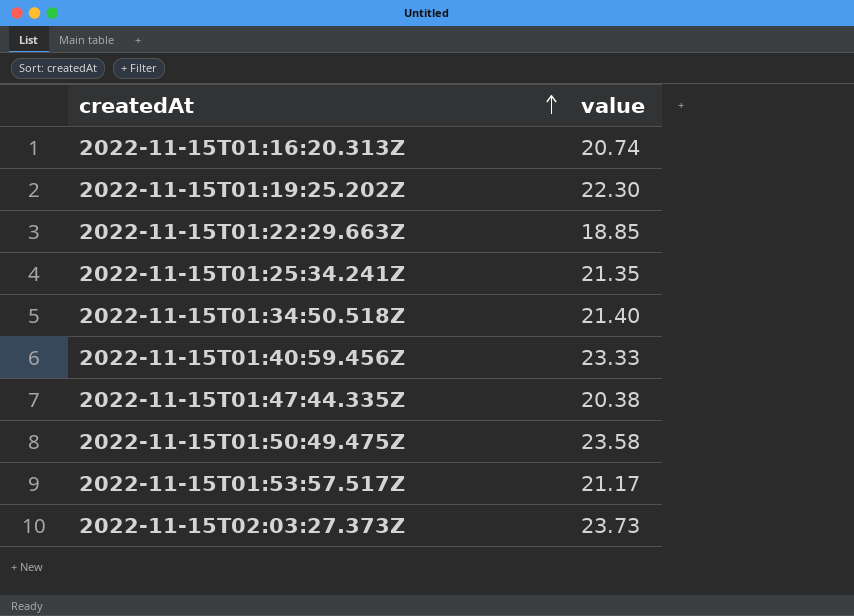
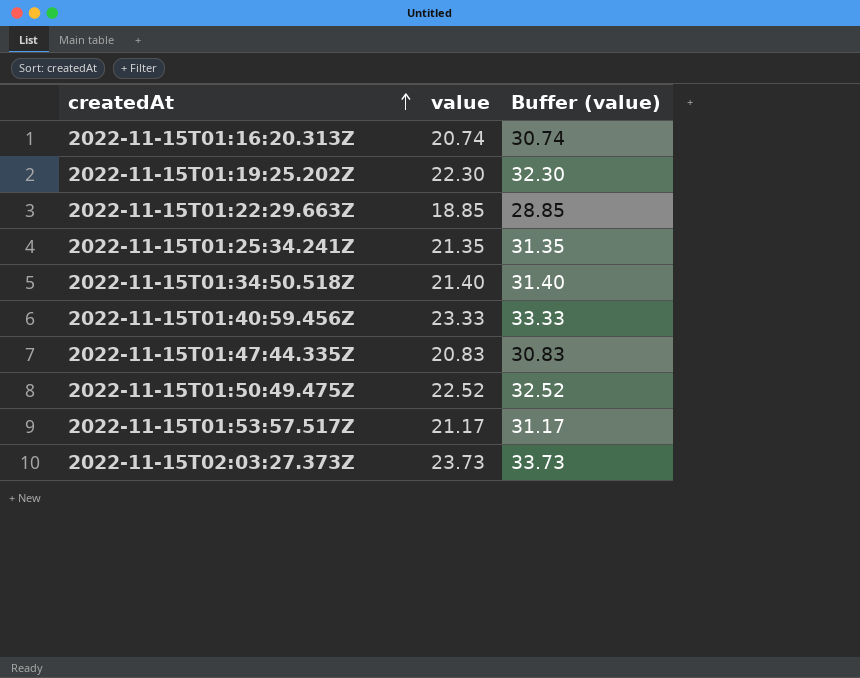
column Buffer (value) | formula: none -> [value] + 10
2022-11-15T01:47:44.335Z | value: 20.38 -> 20.83
2022-11-15T01:50:49.475Z | value: 23.58 -> 22.52

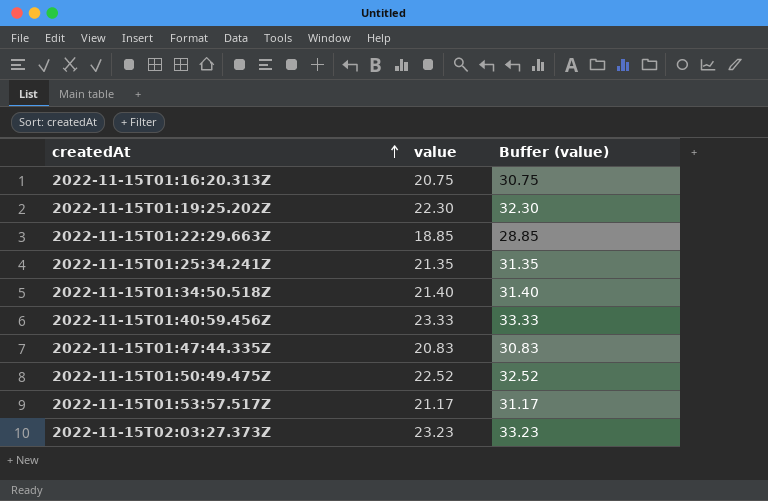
2022-11-15T01:16:20.313Z | value: 20.74 -> 20.75
2022-11-15T01:16:20.313Z | Buffer (value): 30.74 -> 30.75
2022-11-15T02:03:27.373Z | value: 23.73 -> 23.23
2022-11-15T02:03:27.373Z | Buffer (value): 33.73 -> 33.23

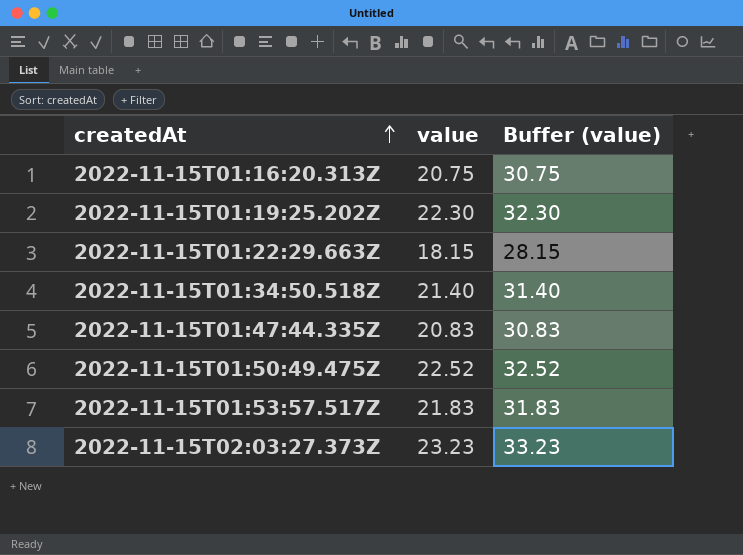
row 2022-11-15T01:25:34.241Z: 21.35 | 31.35 -> none
row 2022-11-15T01:40:59.456Z: 23.33 | 33.33 -> none
2022-11-15T01:22:29.663Z | value: 18.85 -> 18.15
2022-11-15T01:22:29.663Z | Buffer (value): 28.85 -> 28.15
2022-11-15T01:53:57.517Z | value: 21.17 -> 21.83
2022-11-15T01:53:57.517Z | Buffer (value): 31.17 -> 31.83

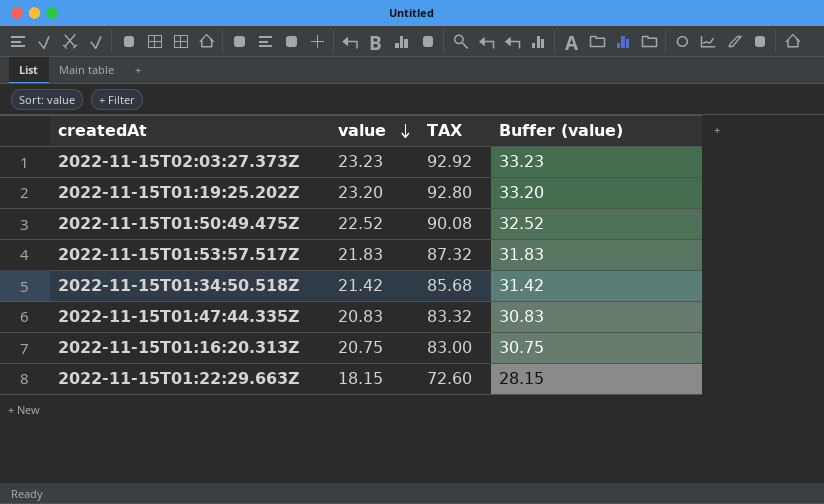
row order: createdAt ascending -> value descending
column TAX | formula: none -> [value] * 4
2022-11-15T01:19:25.202Z | value: 22.30 -> 23.20
2022-11-15T01:19:25.202Z | Buffer (value): 32.30 -> 33.20
2022-11-15T01:34:50.518Z | value: 21.40 -> 21.42
2022-11-15T01:34:50.518Z | Buffer (value): 31.40 -> 31.42

